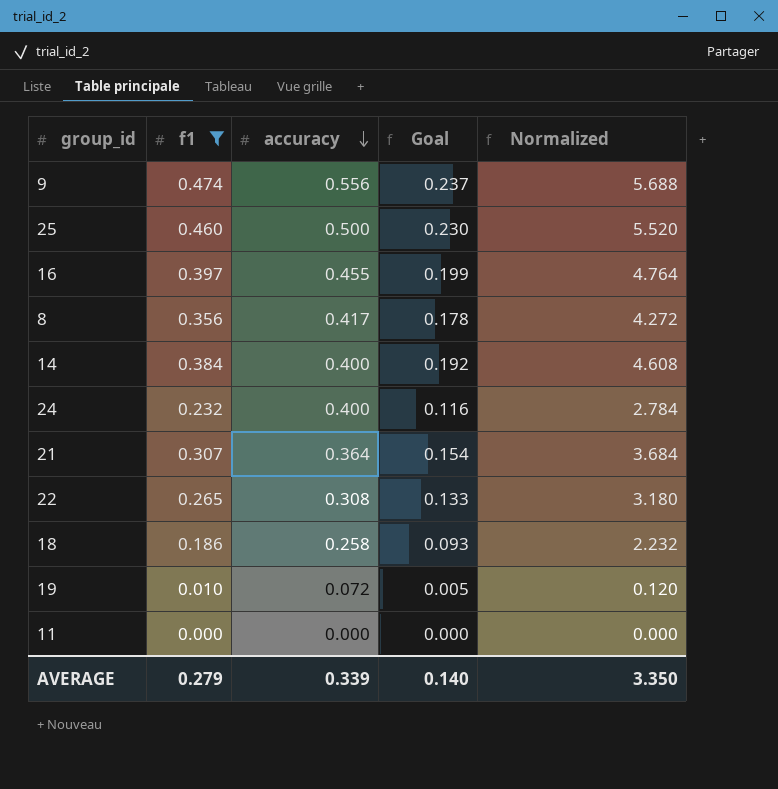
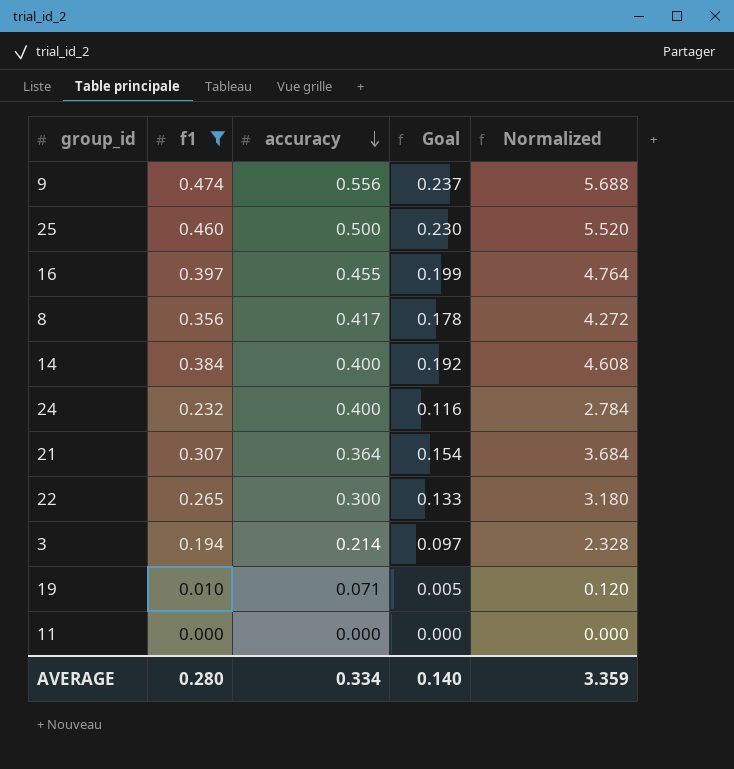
row 18: 0.186 | 0.258 | 0.093 | 2.232 -> none
22 | accuracy: 0.308 -> 0.300
row 3: none -> 0.194 | 0.214 | 0.097 | 2.328
19 | accuracy: 0.072 -> 0.071
AVERAGE | f1: 0.279 -> 0.280
AVERAGE | accuracy: 0.339 -> 0.334
AVERAGE | Normalized: 3.350 -> 3.359

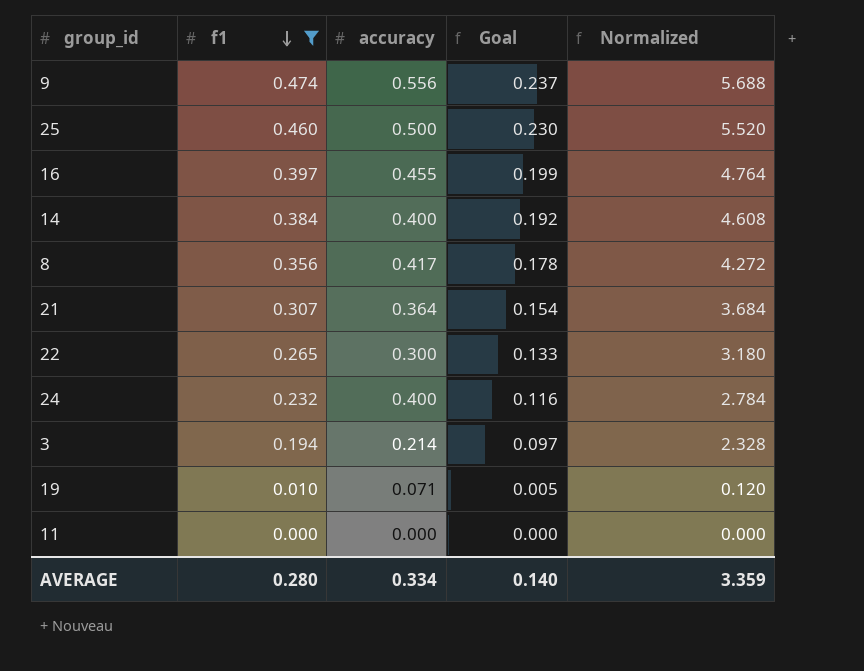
row order: accuracy descending -> f1 descending

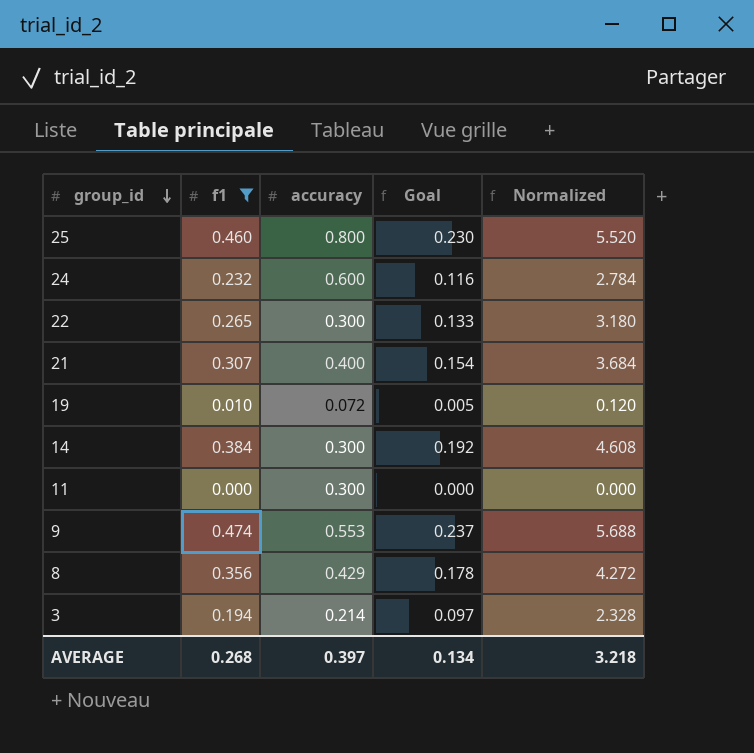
row order: f1 descending -> group_id descending
row 16: 0.397 | 0.455 | 0.199 | 4.764 -> none
25 | accuracy: 0.500 -> 0.800
24 | accuracy: 0.400 -> 0.600
21 | accuracy: 0.364 -> 0.400
19 | accuracy: 0.071 -> 0.072
14 | accuracy: 0.400 -> 0.300
11 | accuracy: 0.000 -> 0.300
9 | accuracy: 0.556 -> 0.553
8 | accuracy: 0.417 -> 0.429
AVERAGE | f1: 0.280 -> 0.268
AVERAGE | accuracy: 0.334 -> 0.397
AVERAGE | Goal: 0.140 -> 0.134
AVERAGE | Normalized: 3.359 -> 3.218

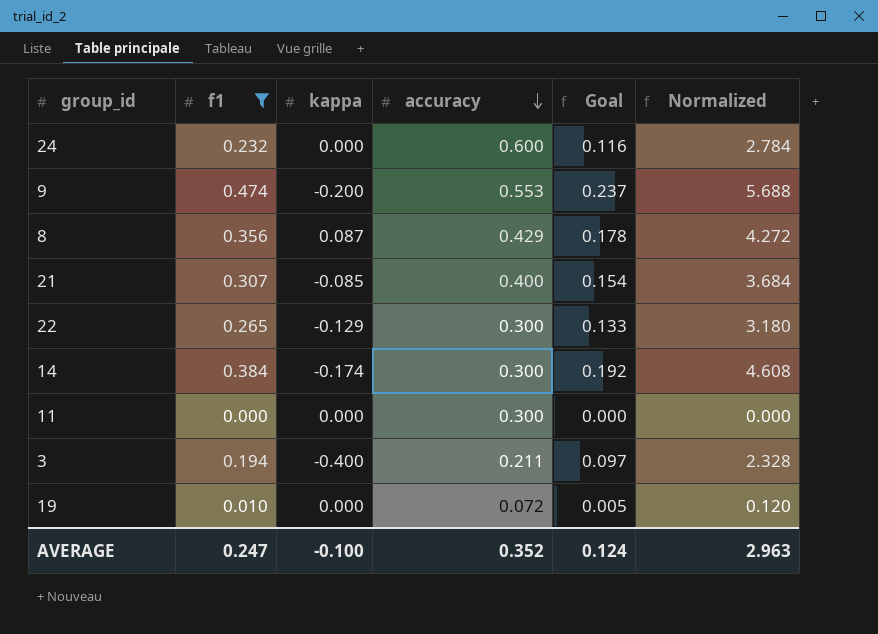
row order: group_id descending -> accuracy descending
column kappa | position: none -> 3
row 25: 0.460 | 0.800 | 0.230 | 5.520 -> none
3 | accuracy: 0.214 -> 0.211
AVERAGE | f1: 0.268 -> 0.247
AVERAGE | accuracy: 0.397 -> 0.352
AVERAGE | Goal: 0.134 -> 0.124
AVERAGE | Normalized: 3.218 -> 2.963

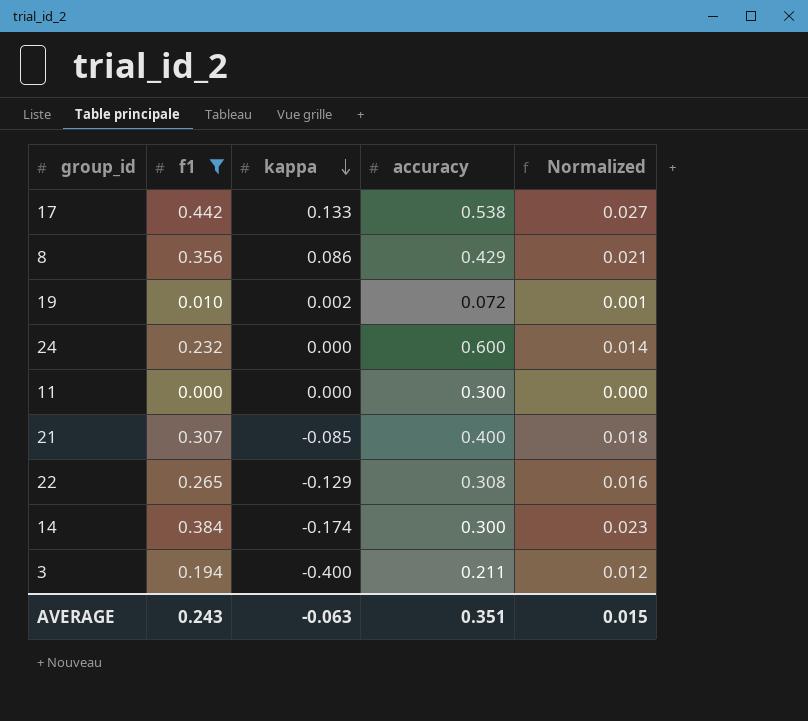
row order: accuracy descending -> kappa descending
column Goal | formula: [f1] * 0.5 -> none
column Normalized | formula: [f1] * 12 -> [f1] * 0.06
row 9: 0.474 | -0.200 | 0.553 | 0.237 | 5.688 -> none
row 17: none -> 0.442 | 0.133 | 0.538 | 0.027
8 | kappa: 0.087 -> 0.086
19 | kappa: 0.000 -> 0.002
22 | accuracy: 0.300 -> 0.308
AVERAGE | f1: 0.247 -> 0.243
AVERAGE | kappa: -0.100 -> -0.063
AVERAGE | accuracy: 0.352 -> 0.351
AVERAGE | Normalized: 2.963 -> 0.015

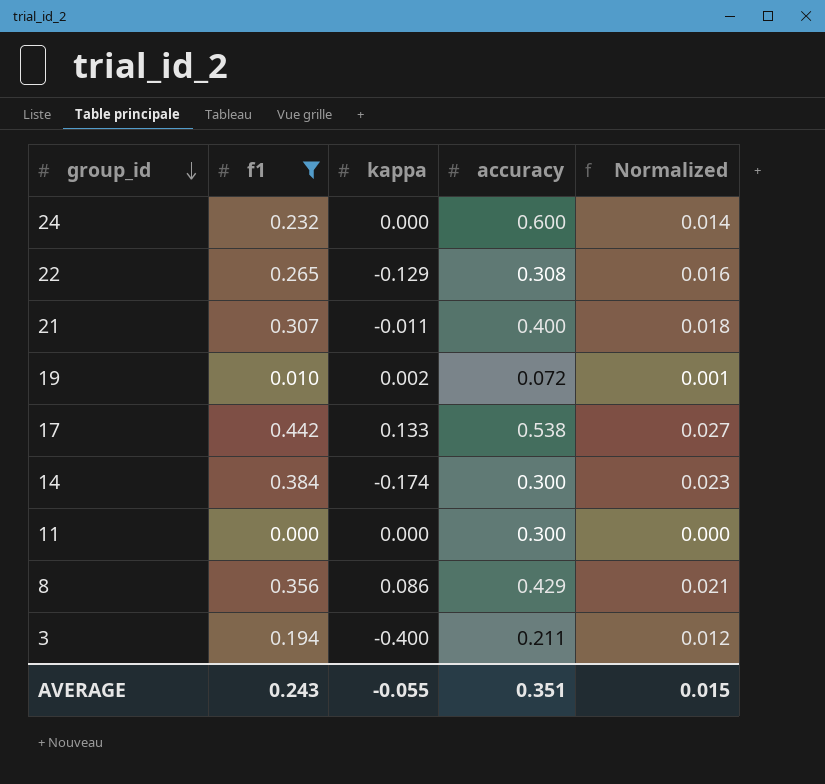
row order: kappa descending -> group_id descending
21 | kappa: -0.085 -> -0.011
AVERAGE | kappa: -0.063 -> -0.055

